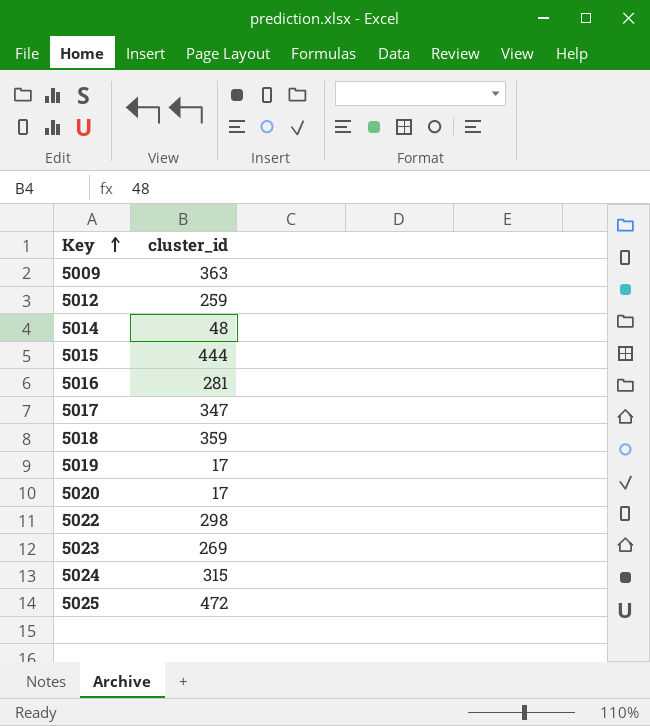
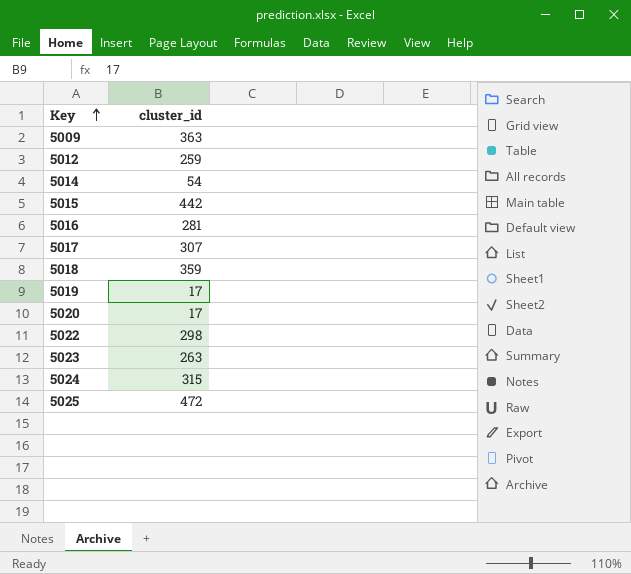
5014 | cluster_id: 48 -> 54
5015 | cluster_id: 444 -> 442
5017 | cluster_id: 347 -> 307
5023 | cluster_id: 269 -> 263

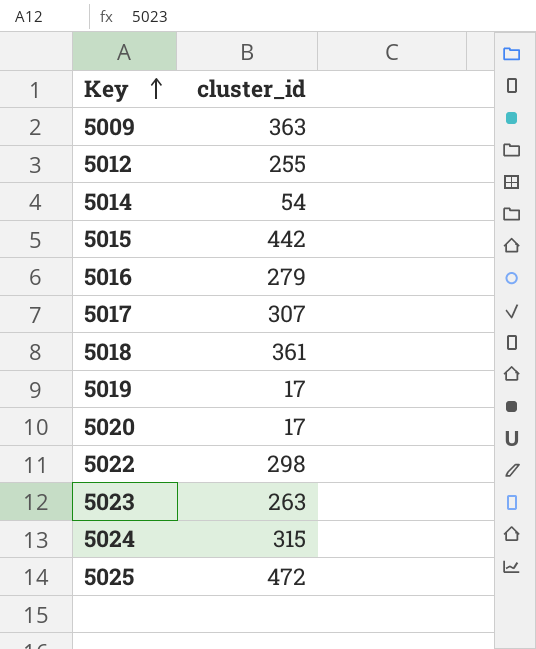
5012 | cluster_id: 259 -> 255
5016 | cluster_id: 281 -> 279
5018 | cluster_id: 359 -> 361

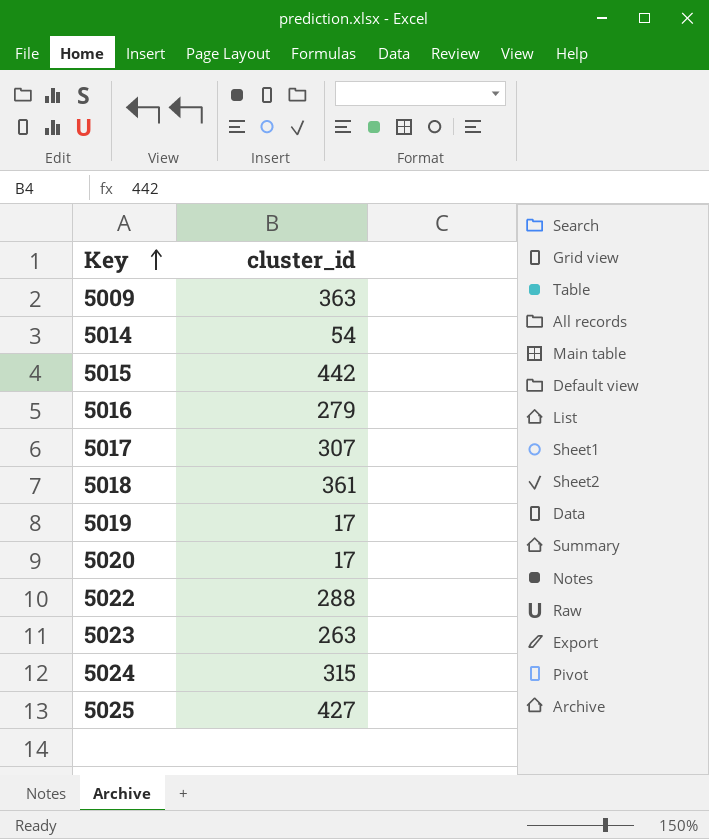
row 5012: 255 -> none
5022 | cluster_id: 298 -> 288
5025 | cluster_id: 472 -> 427

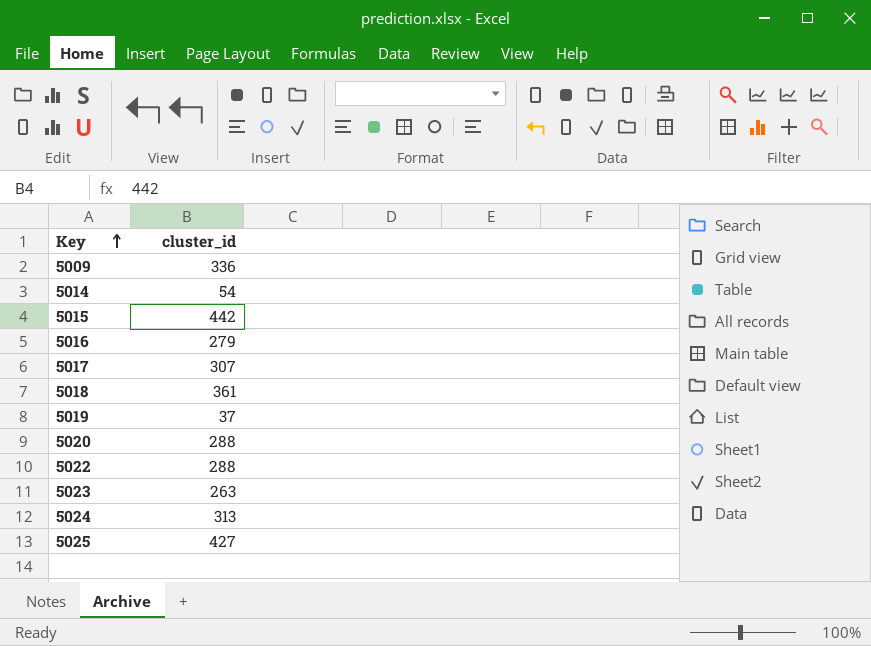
5009 | cluster_id: 363 -> 336
5019 | cluster_id: 17 -> 37
5020 | cluster_id: 17 -> 288
5024 | cluster_id: 315 -> 313

